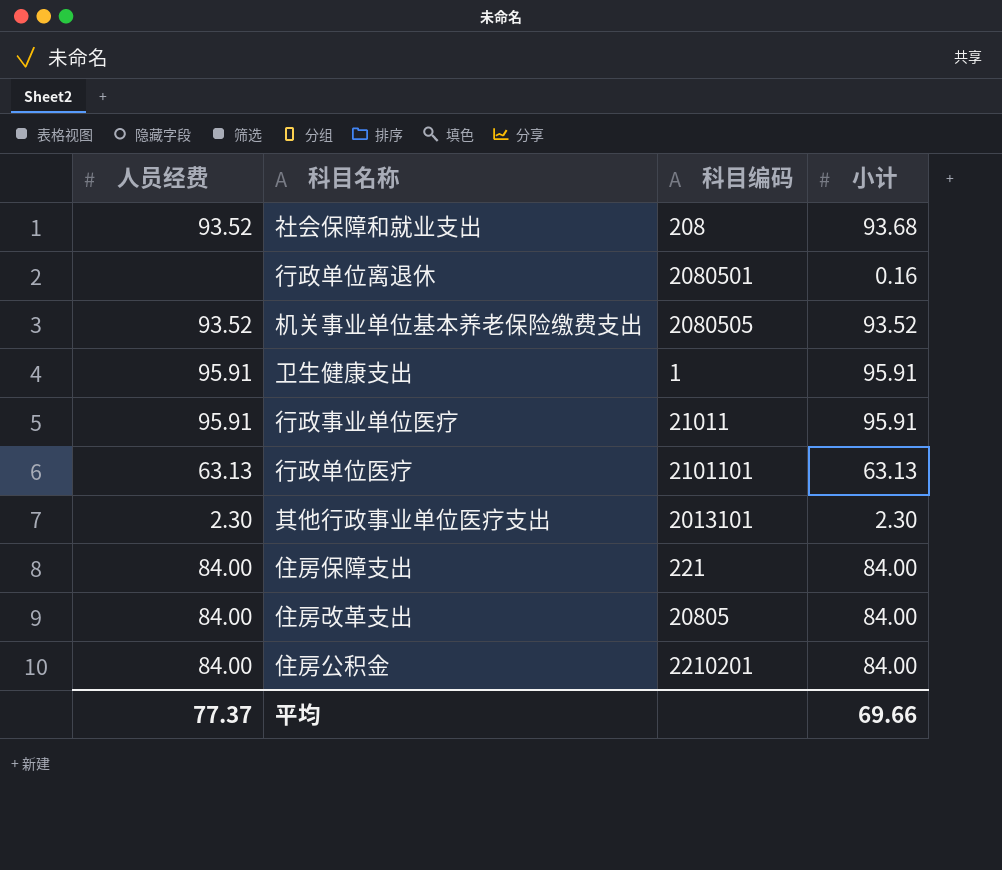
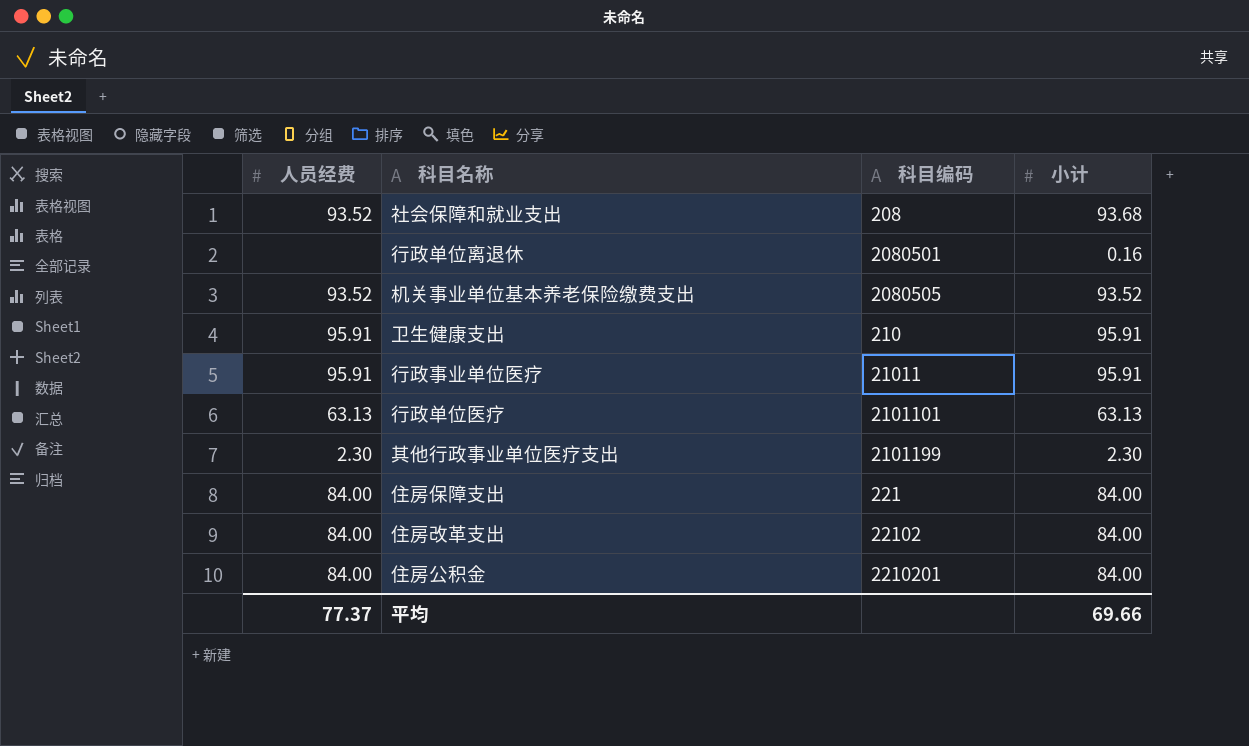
卫生健康支出 | 科目编码: 1 -> 210
其他行政事业单位医疗支出 | 科目编码: 2013101 -> 2101199
住房改革支出 | 科目编码: 20805 -> 22102

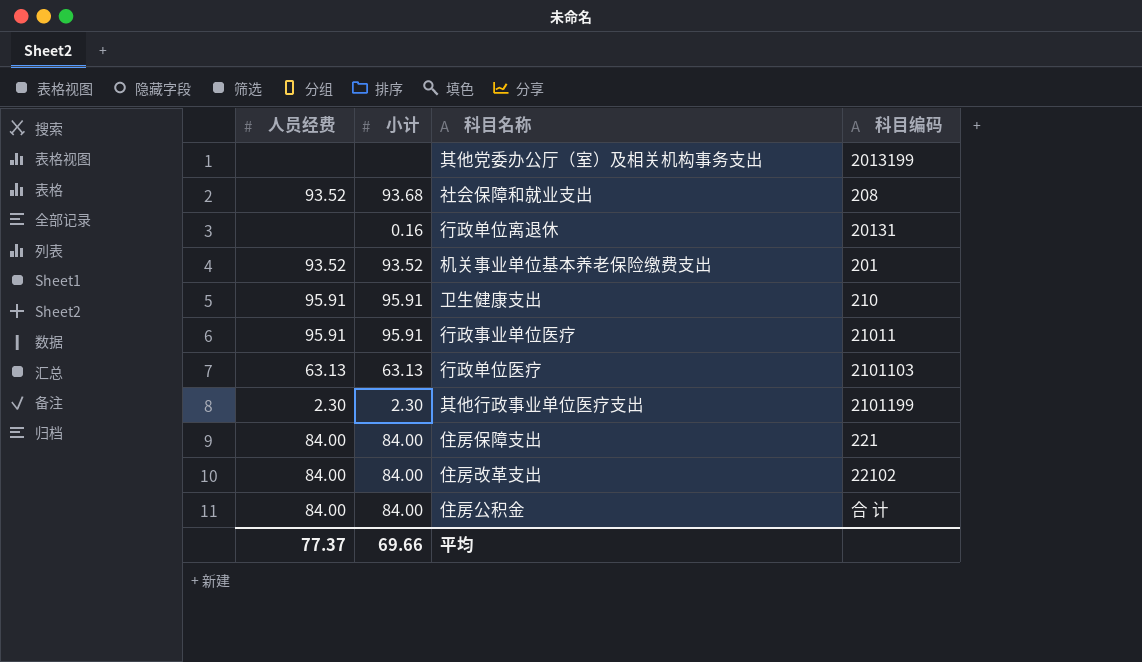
column 小计 | position: 4 -> 2
row 其他党委办公厅（室）及相关机构事务支出: none -> none | none | 2013199
行政单位离退休 | 科目编码: 2080501 -> 20131
机关事业单位基本养老保险缴费支出 | 科目编码: 2080505 -> 201
行政单位医疗 | 科目编码: 2101101 -> 2101103
住房公积金 | 科目编码: 2210201 -> 合 计

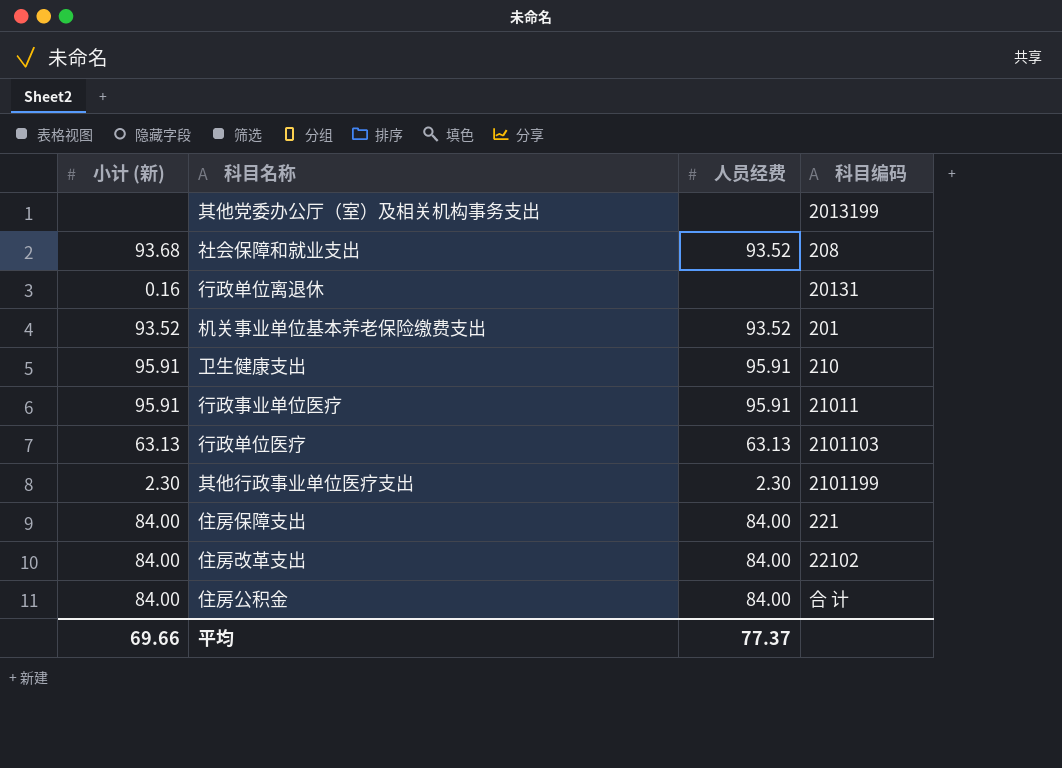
column name: 小计 -> 小计 (新)
column 人员经费 | position: 1 -> 3

